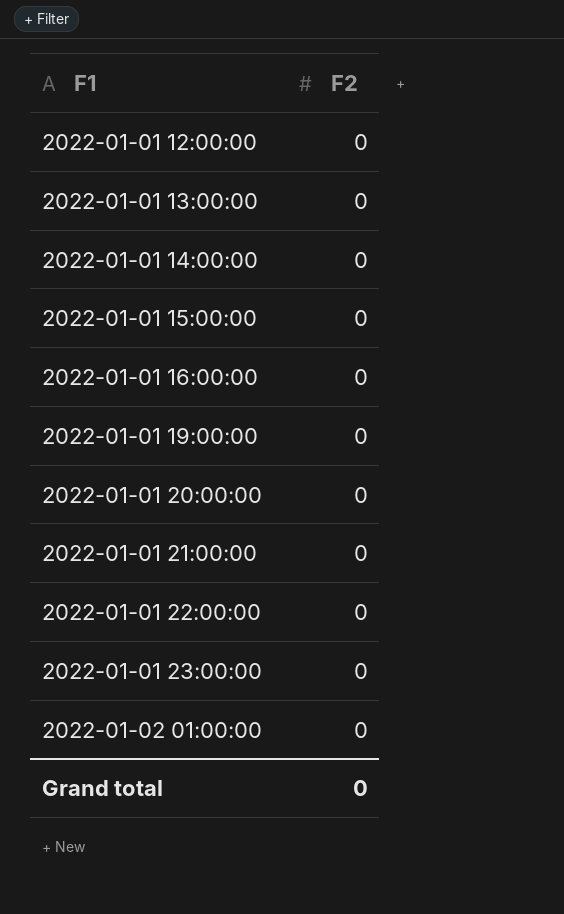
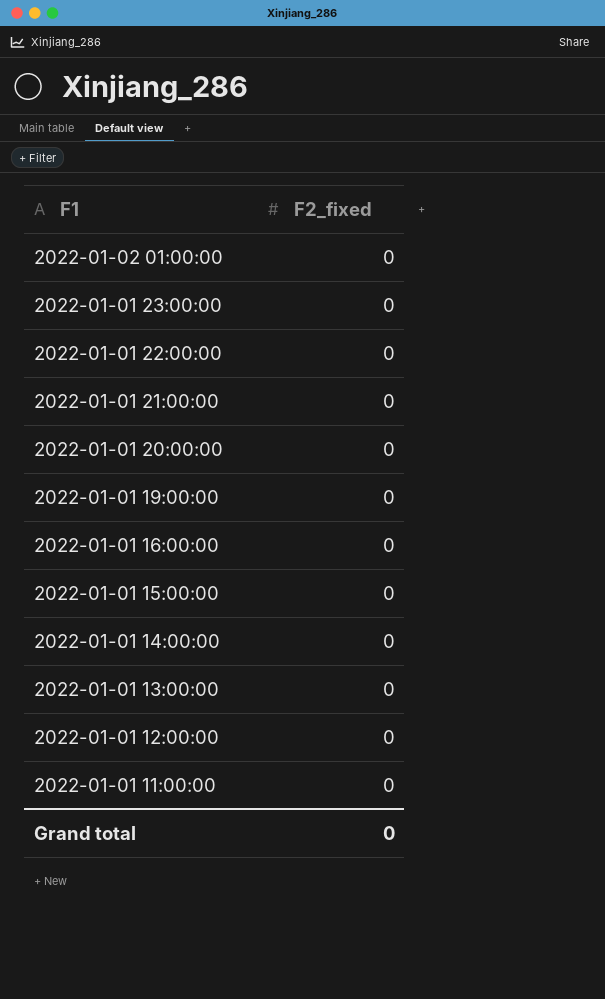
row order: F1 ascending -> F1 descending
column name: F2 -> F2_fixed
row 2022-01-01 11:00:00: none -> 0

